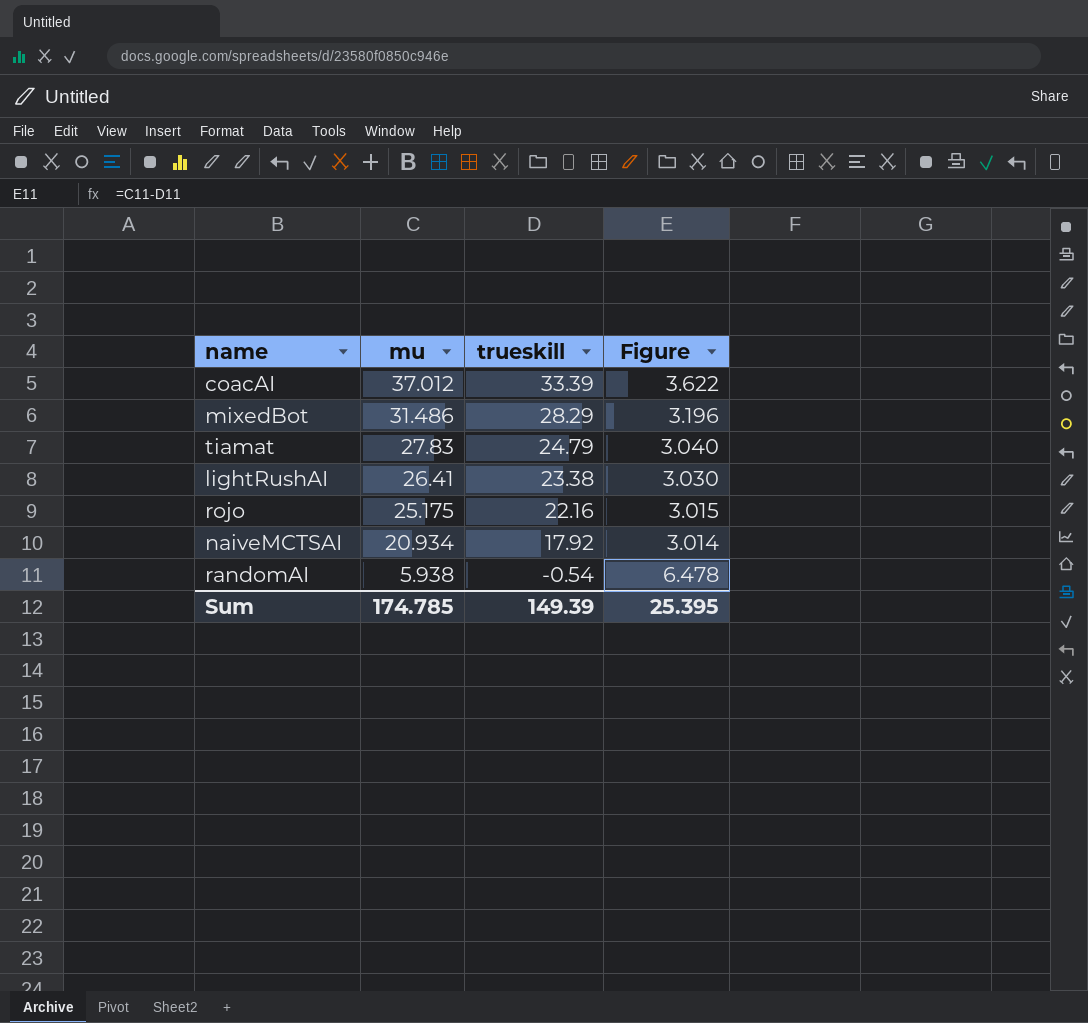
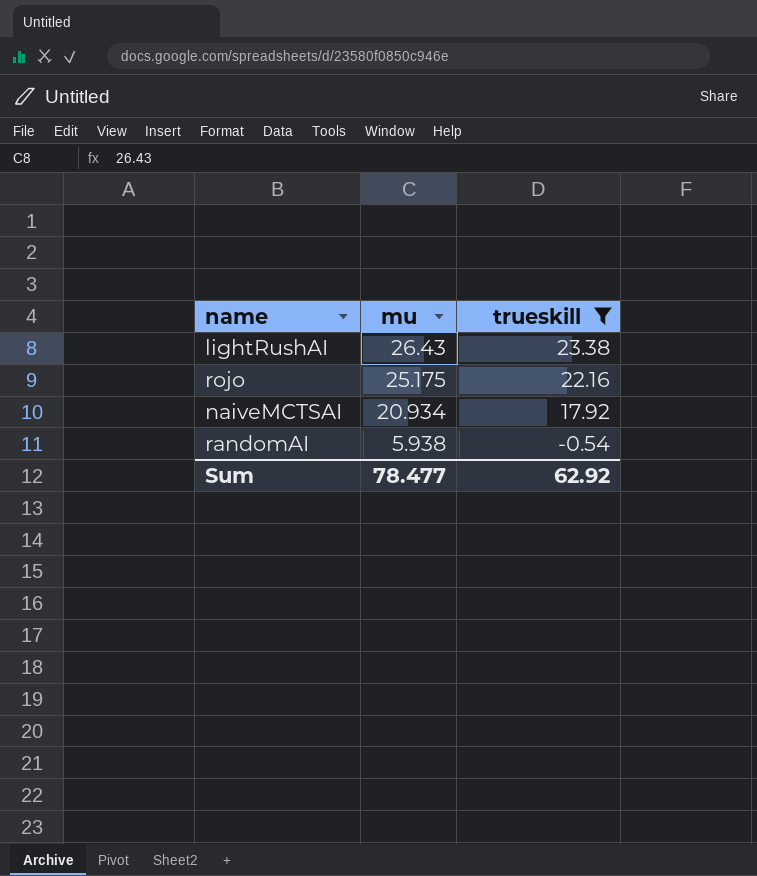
filter: none -> trueskill <= 23.38
column Figure | formula: [mu] - [trueskill] -> none
lightRushAI | mu: 26.41 -> 26.43
Sum | mu: 174.785 -> 78.477
Sum | trueskill: 149.39 -> 62.92

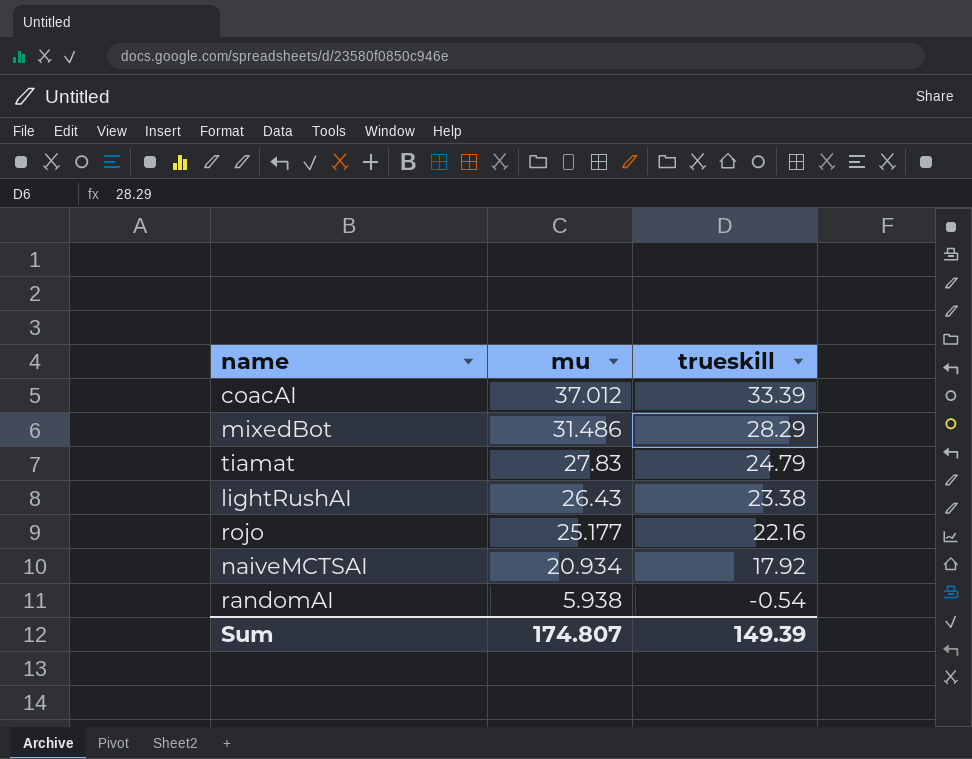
filter: trueskill <= 23.38 -> none
rojo | mu: 25.175 -> 25.177
Sum | mu: 78.477 -> 174.807
Sum | trueskill: 62.92 -> 149.39

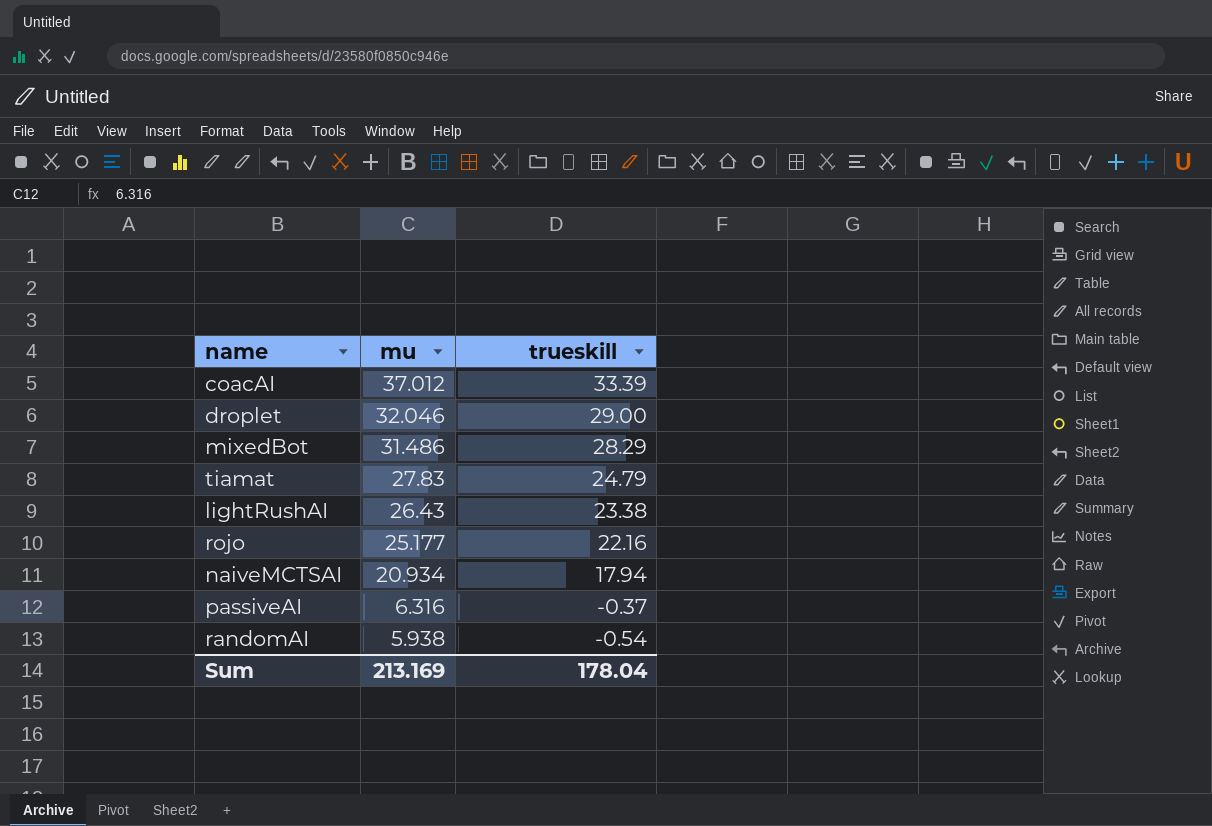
row droplet: none -> 32.046 | 29.00
naiveMCTSAI | trueskill: 17.92 -> 17.94
row passiveAI: none -> 6.316 | -0.37
Sum | mu: 174.807 -> 213.169
Sum | trueskill: 149.39 -> 178.04

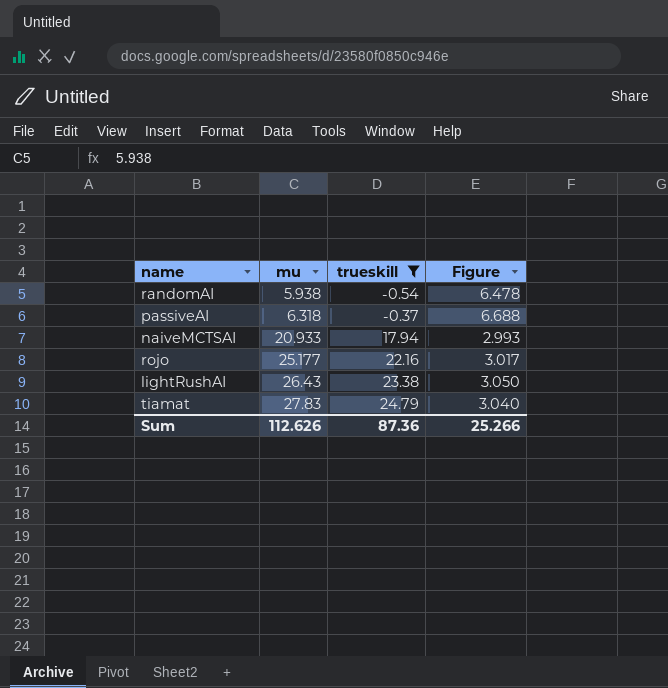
filter: none -> trueskill <= 24.79
row order: mu descending -> mu ascending
column Figure | formula: none -> [mu] - [trueskill]
passiveAI | mu: 6.316 -> 6.318
naiveMCTSAI | mu: 20.934 -> 20.933
Sum | mu: 213.169 -> 112.626
Sum | trueskill: 178.04 -> 87.36

